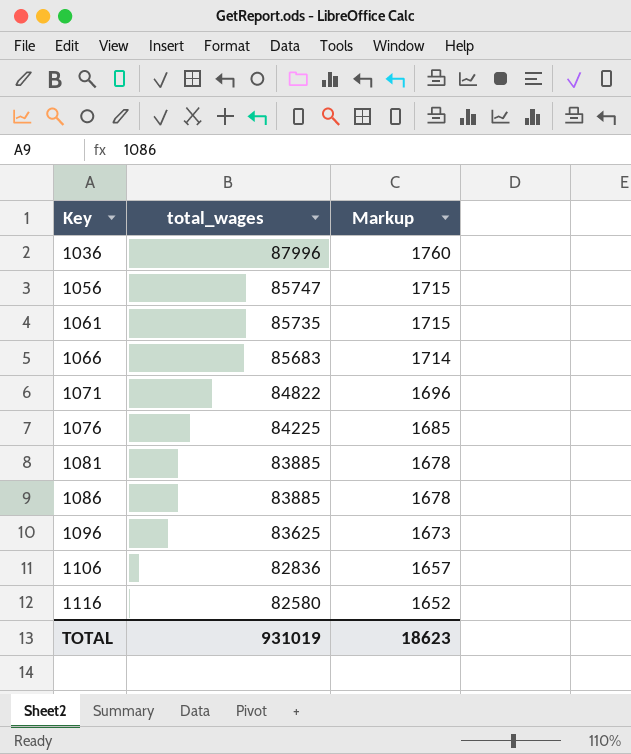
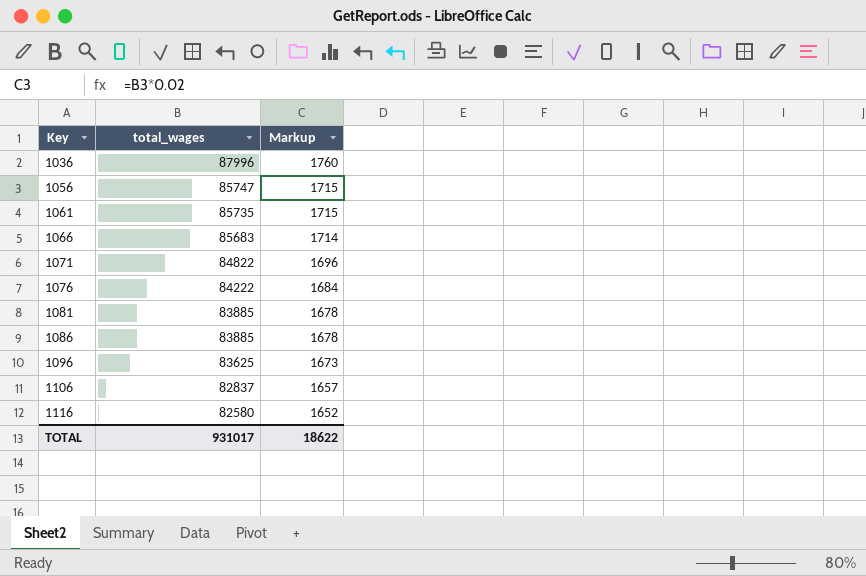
1076 | total_wages: 84225 -> 84222
1076 | Markup: 1685 -> 1684
1106 | total_wages: 82836 -> 82837
TOTAL | total_wages: 931019 -> 931017
TOTAL | Markup: 18623 -> 18622

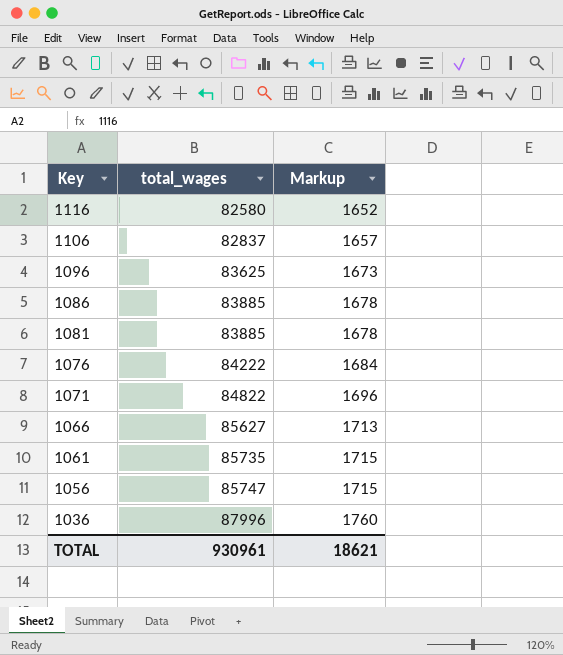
row order: Key ascending -> Key descending
1066 | total_wages: 85683 -> 85627
1066 | Markup: 1714 -> 1713
TOTAL | total_wages: 931017 -> 930961
TOTAL | Markup: 18622 -> 18621

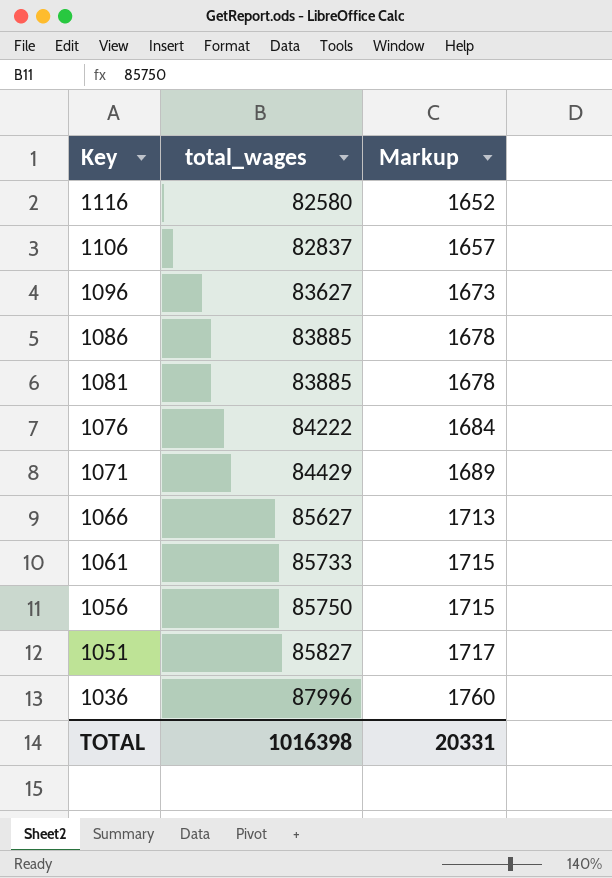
1096 | total_wages: 83625 -> 83627
1071 | total_wages: 84822 -> 84429
1071 | Markup: 1696 -> 1689
1061 | total_wages: 85735 -> 85733
1056 | total_wages: 85747 -> 85750
row 1051: none -> 85827 | 1717
TOTAL | total_wages: 930961 -> 1016398
TOTAL | Markup: 18621 -> 20331

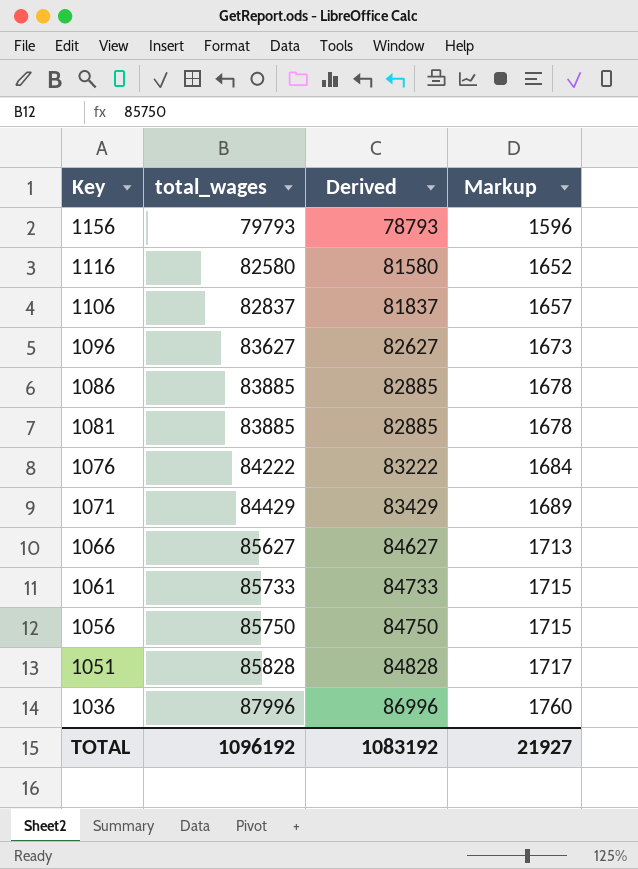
column Derived | formula: none -> [total_wages] - 1000
row 1156: none -> 79793 | 78793 | 1596
1051 | total_wages: 85827 -> 85828
TOTAL | total_wages: 1016398 -> 1096192
TOTAL | Markup: 20331 -> 21927

